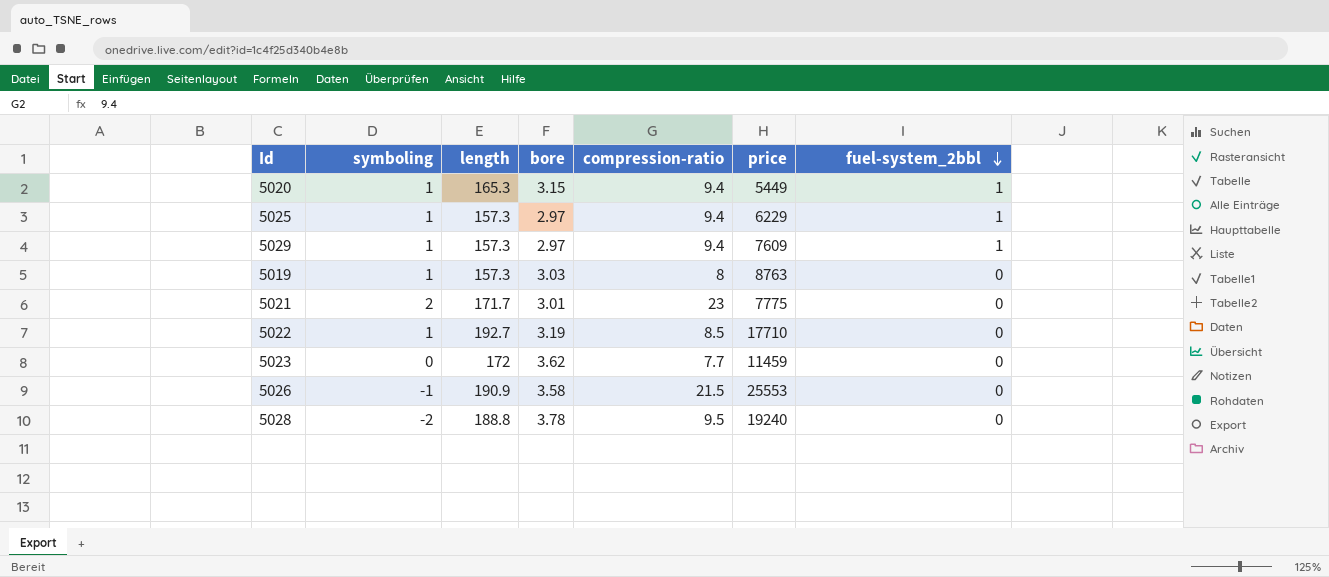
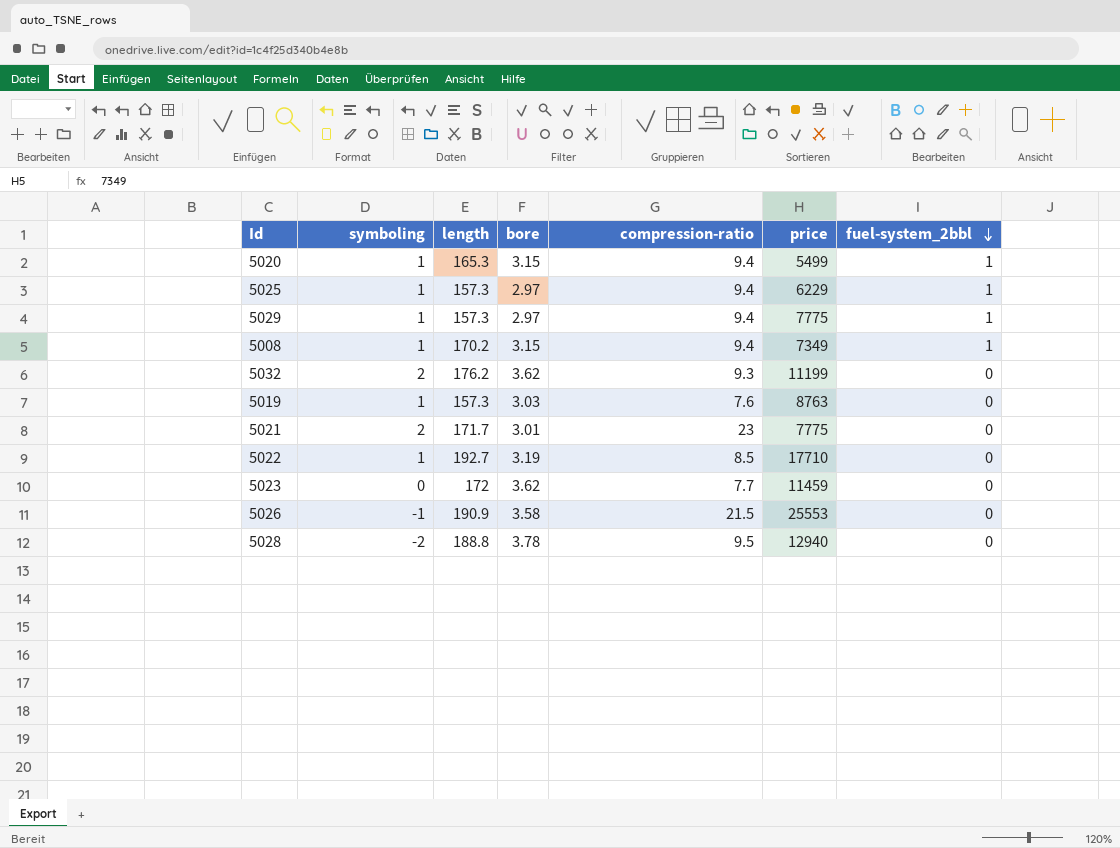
5020 | price: 5449 -> 5499
5029 | price: 7609 -> 7775
row 5008: none -> 1 | 170.2 | 3.15 | 9.4 | 7349 | 1
row 5032: none -> 2 | 176.2 | 3.62 | 9.3 | 11199 | 0
5019 | compression-ratio: 8 -> 7.6
5028 | price: 19240 -> 12940

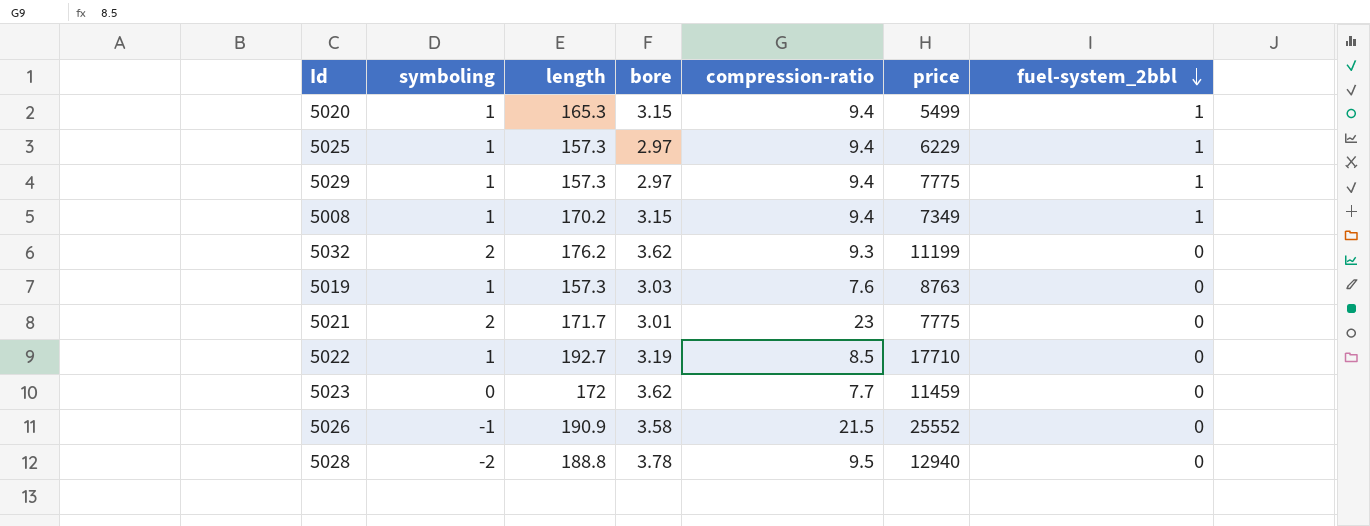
5026 | price: 25553 -> 25552

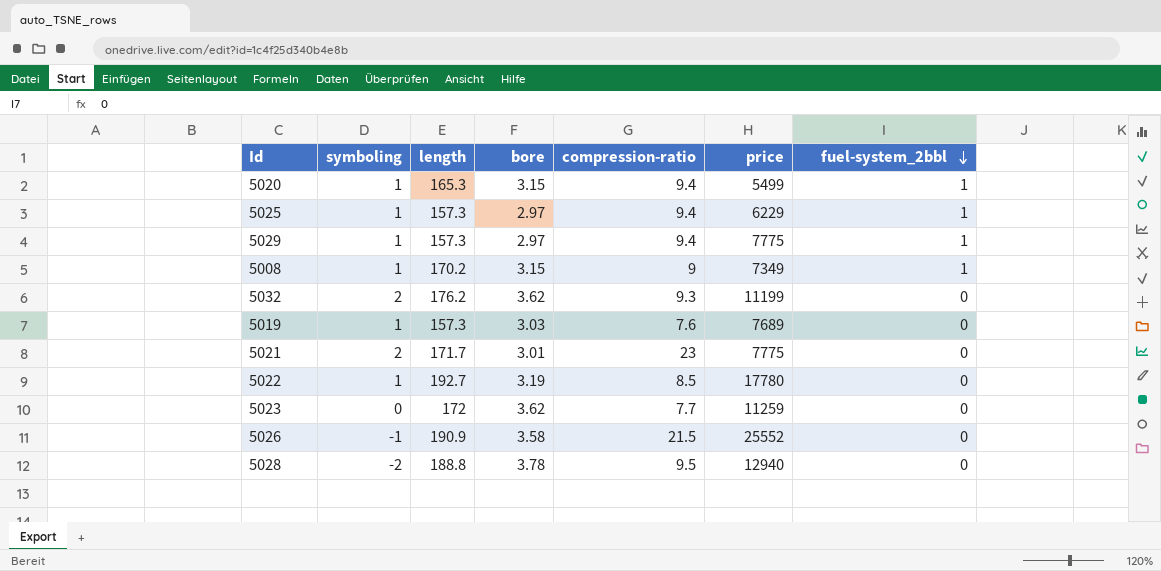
5008 | compression-ratio: 9.4 -> 9
5019 | price: 8763 -> 7689
5022 | price: 17710 -> 17780
5023 | price: 11459 -> 11259

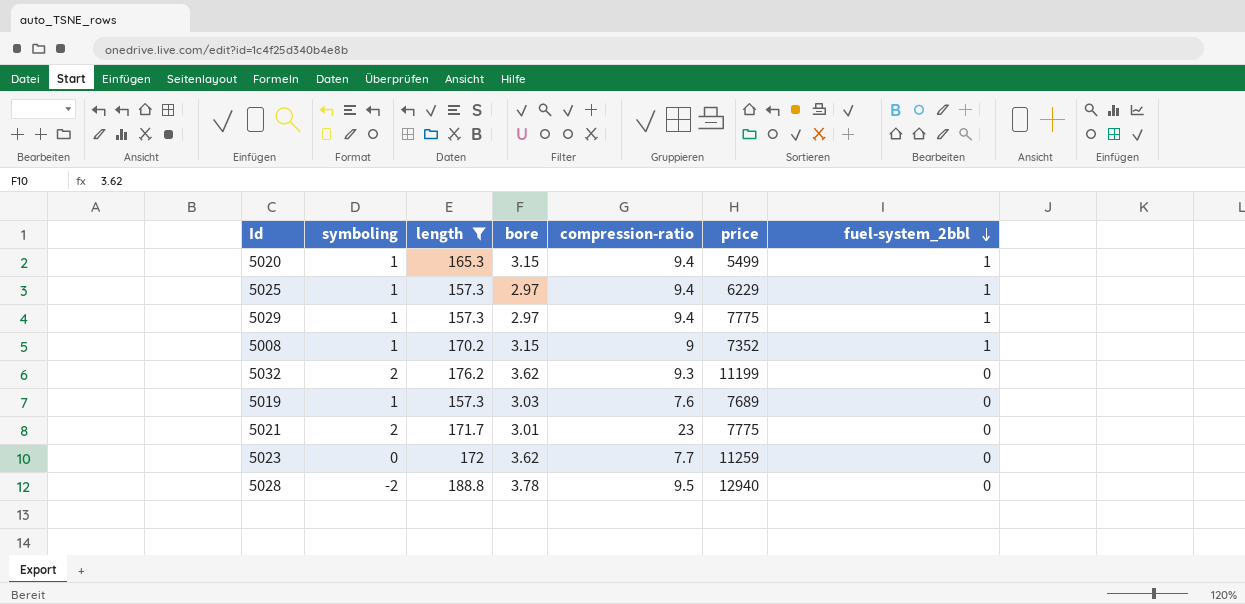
filter: none -> length <= 188.8
5008 | price: 7349 -> 7352

